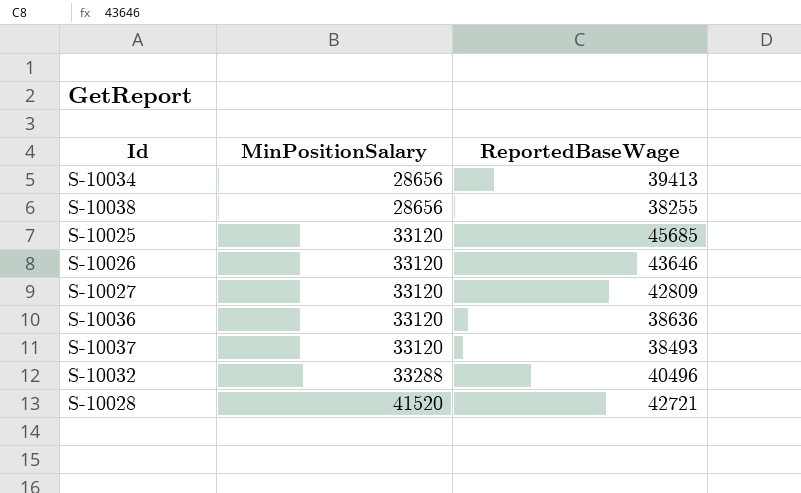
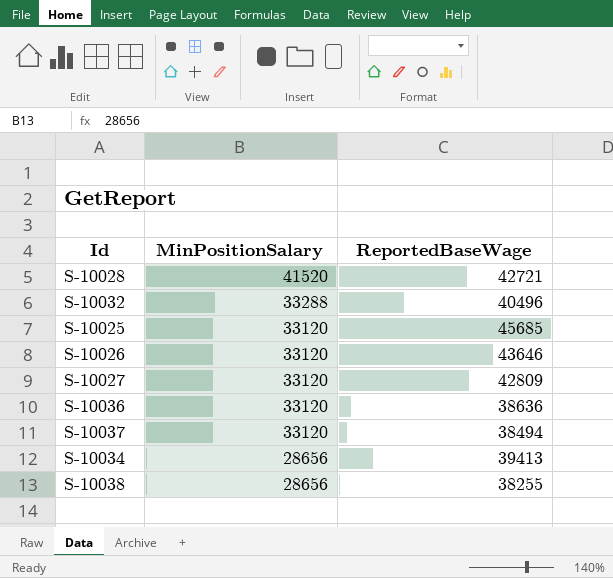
row order: MinPositionSalary ascending -> MinPositionSalary descending
S-10037 | ReportedBaseWage: 38493 -> 38494

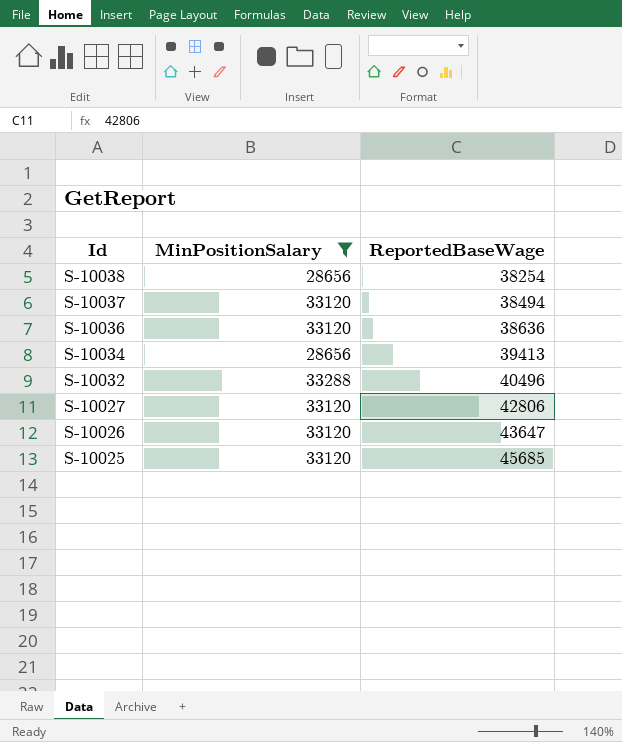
filter: none -> MinPositionSalary != 41520
row order: MinPositionSalary descending -> Id descending
S-10038 | ReportedBaseWage: 38255 -> 38254
S-10027 | ReportedBaseWage: 42809 -> 42806
S-10026 | ReportedBaseWage: 43646 -> 43647

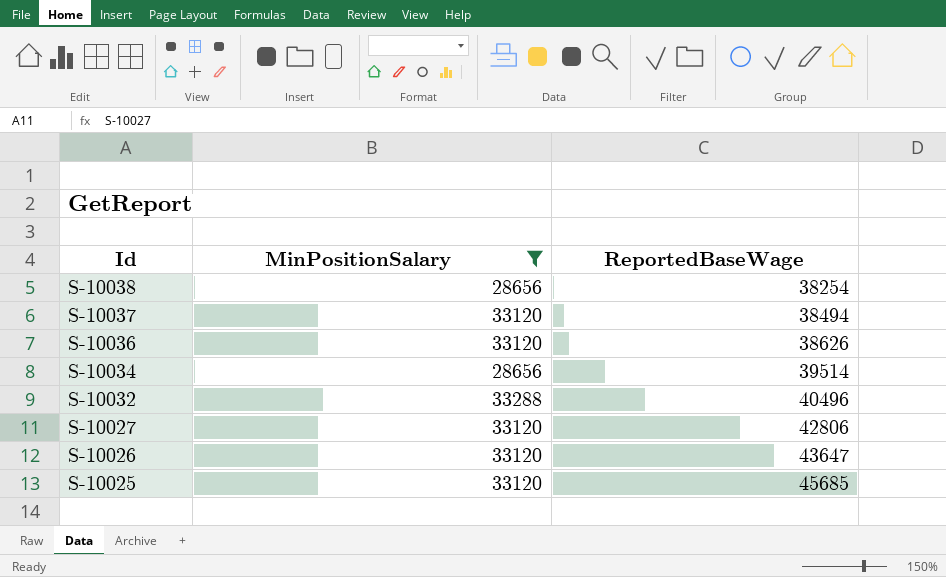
S-10036 | ReportedBaseWage: 38636 -> 38626
S-10034 | ReportedBaseWage: 39413 -> 39514

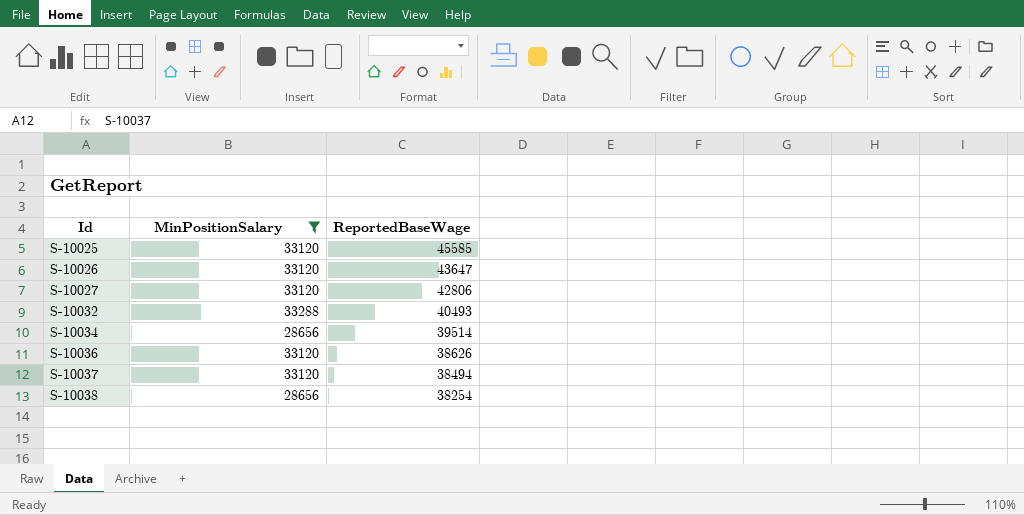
row order: Id descending -> Id ascending
S-10025 | ReportedBaseWage: 45685 -> 45585
S-10032 | ReportedBaseWage: 40496 -> 40493

